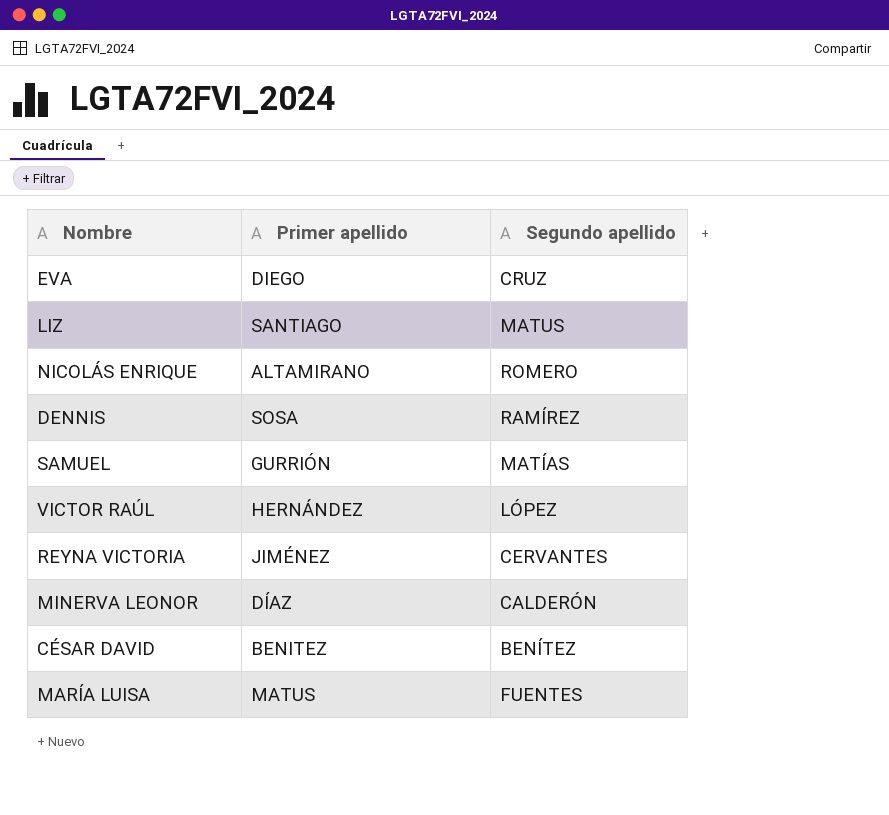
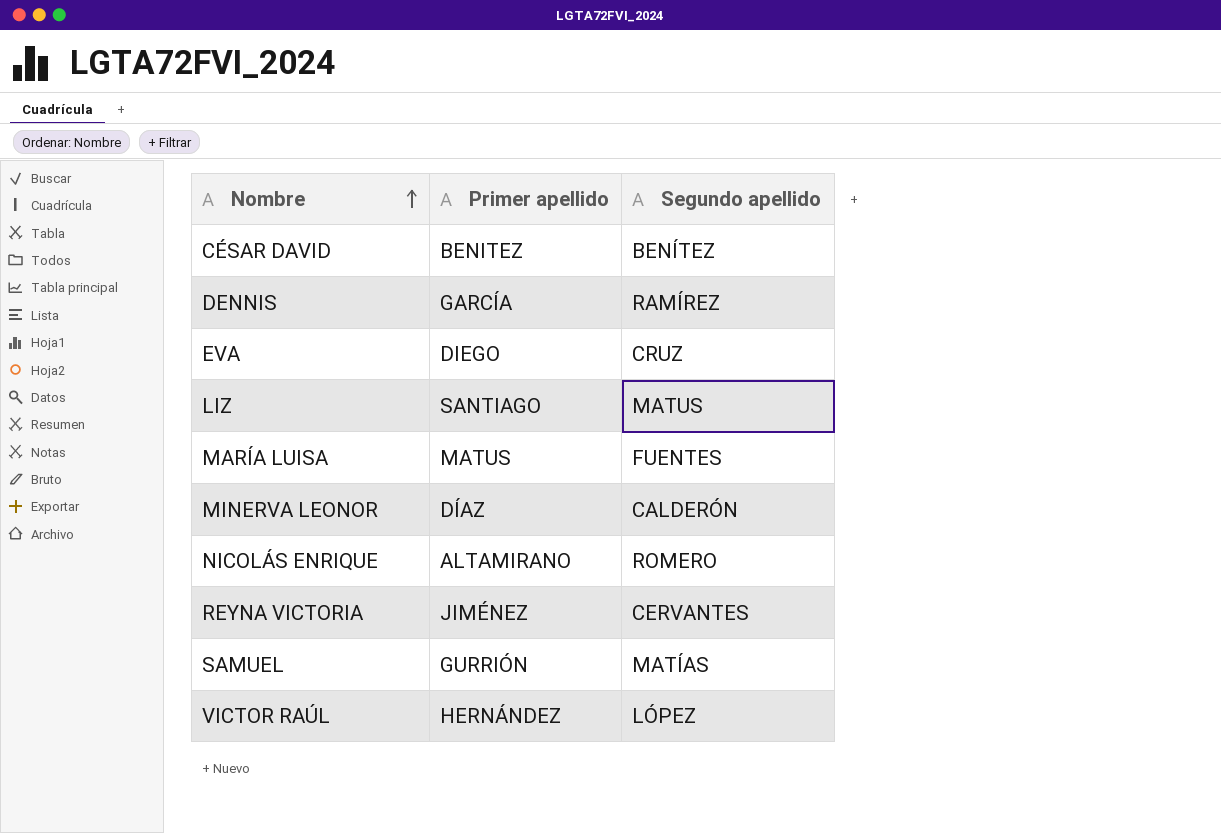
row order: none -> Nombre ascending
DENNIS | Primer apellido: SOSA -> GARCÍA

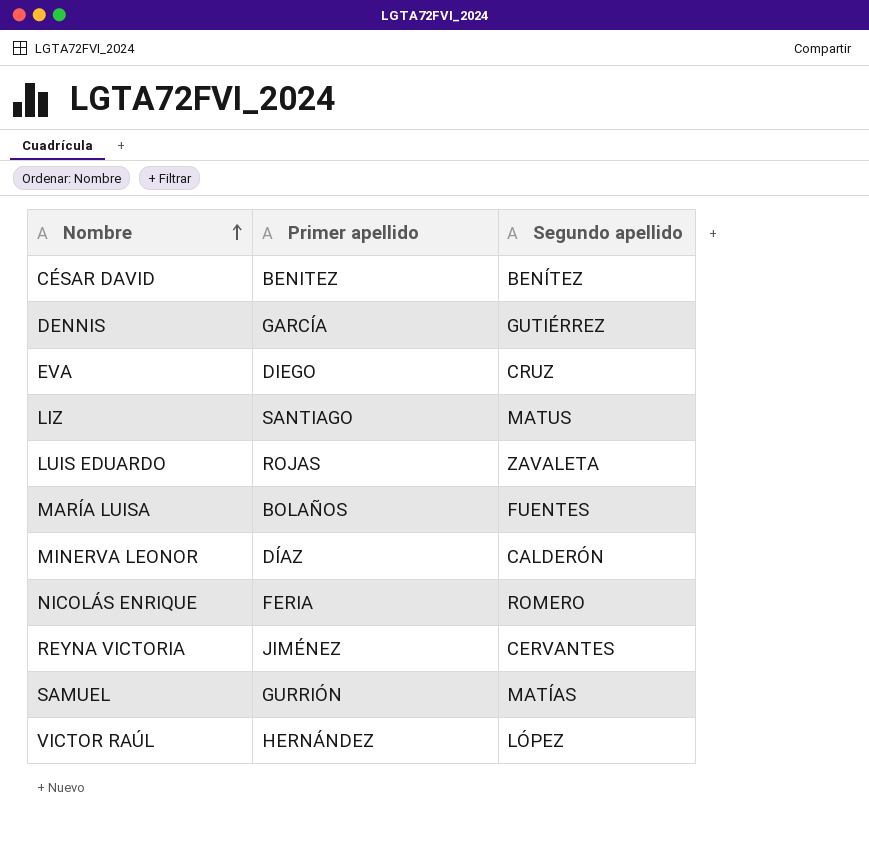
DENNIS | Segundo apellido: RAMÍREZ -> GUTIÉRREZ
row LUIS EDUARDO: none -> ROJAS | ZAVALETA
MARÍA LUISA | Primer apellido: MATUS -> BOLAÑOS
NICOLÁS ENRIQUE | Primer apellido: ALTAMIRANO -> FERIA

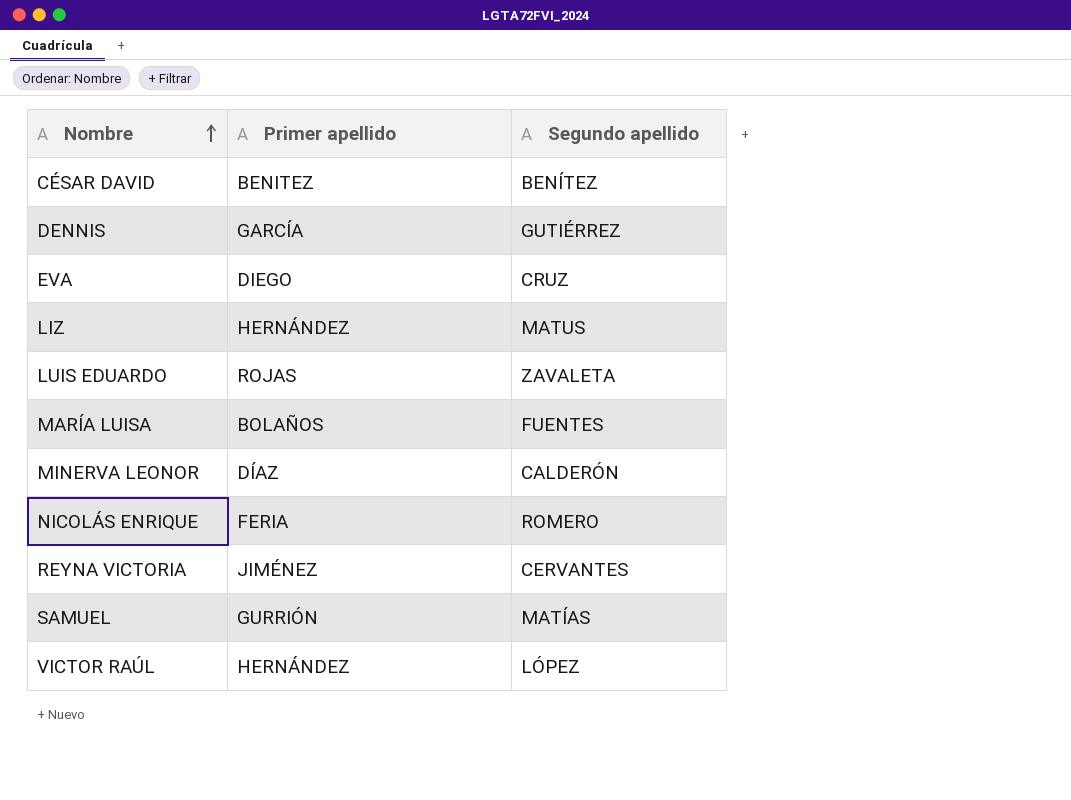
LIZ | Primer apellido: SANTIAGO -> HERNÁNDEZ

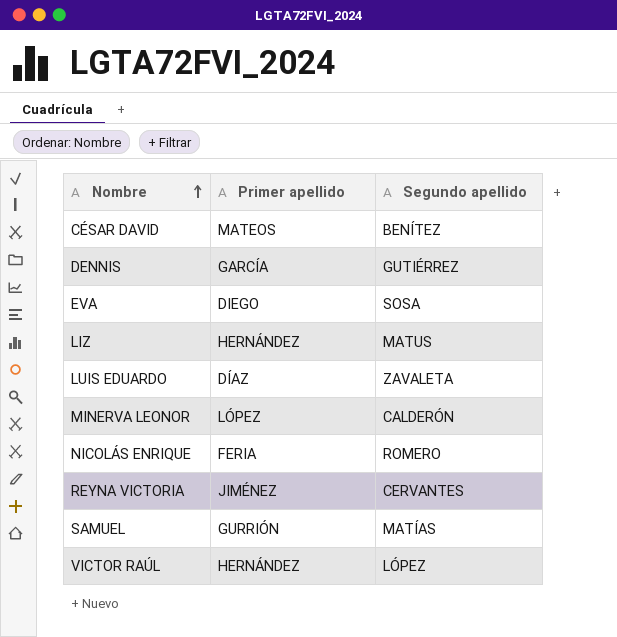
row MARÍA LUISA: BOLAÑOS | FUENTES -> none
CÉSAR DAVID | Primer apellido: BENITEZ -> MATEOS
EVA | Segundo apellido: CRUZ -> SOSA
LUIS EDUARDO | Primer apellido: ROJAS -> DÍAZ
MINERVA LEONOR | Primer apellido: DÍAZ -> LÓPEZ

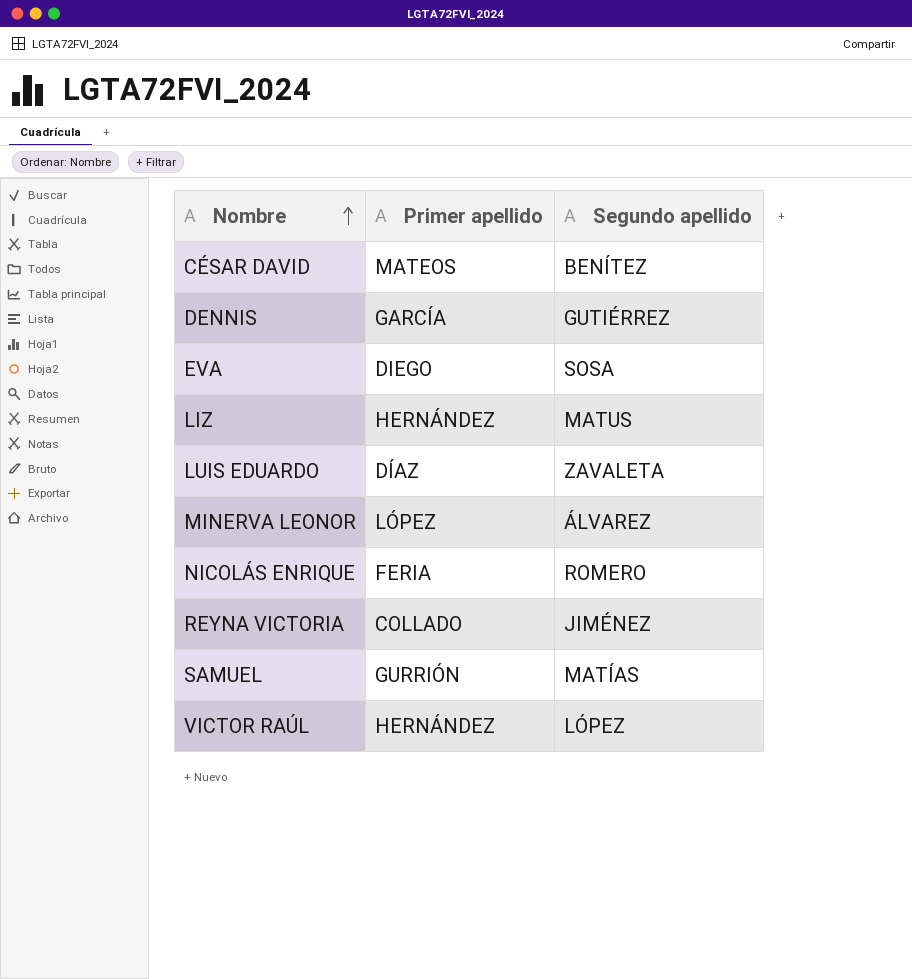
MINERVA LEONOR | Segundo apellido: CALDERÓN -> ÁLVAREZ
REYNA VICTORIA | Primer apellido: JIMÉNEZ -> COLLADO
REYNA VICTORIA | Segundo apellido: CERVANTES -> JIMÉNEZ

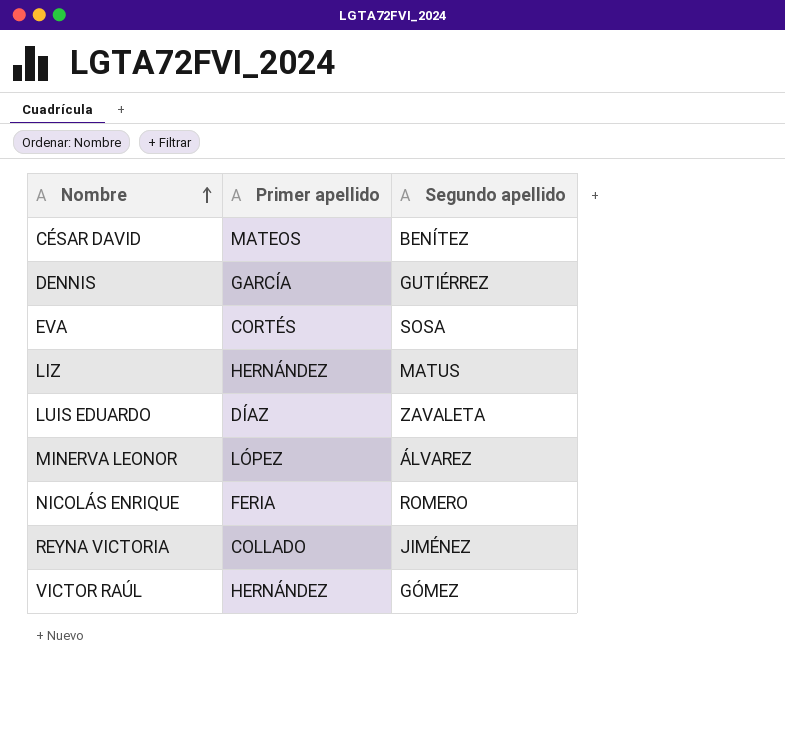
row SAMUEL: GURRIÓN | MATÍAS -> none
EVA | Primer apellido: DIEGO -> CORTÉS
VICTOR RAÚL | Segundo apellido: LÓPEZ -> GÓMEZ

